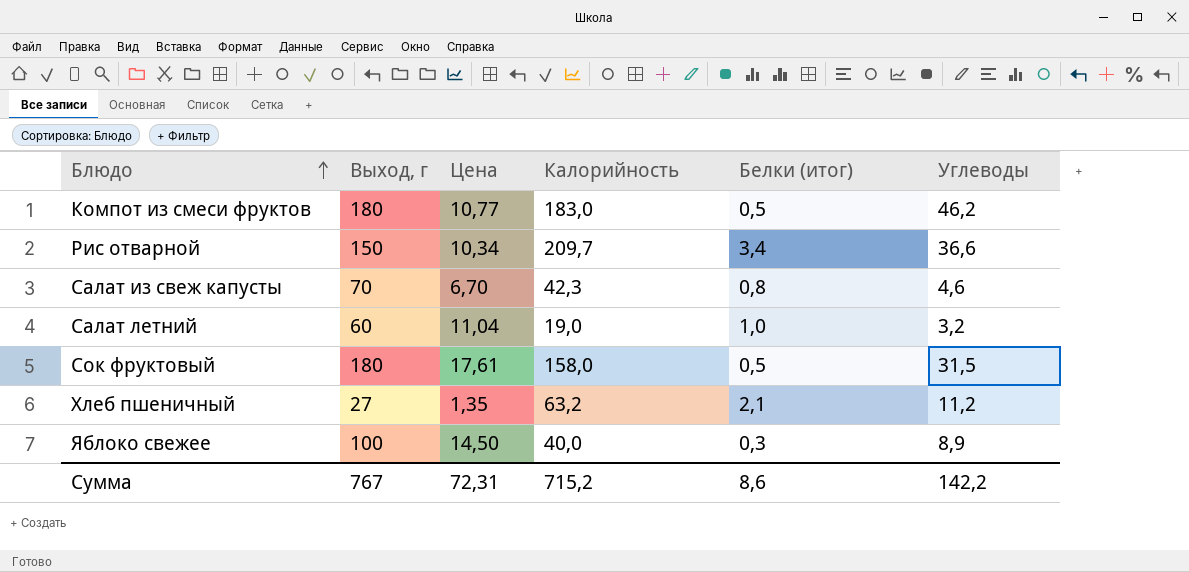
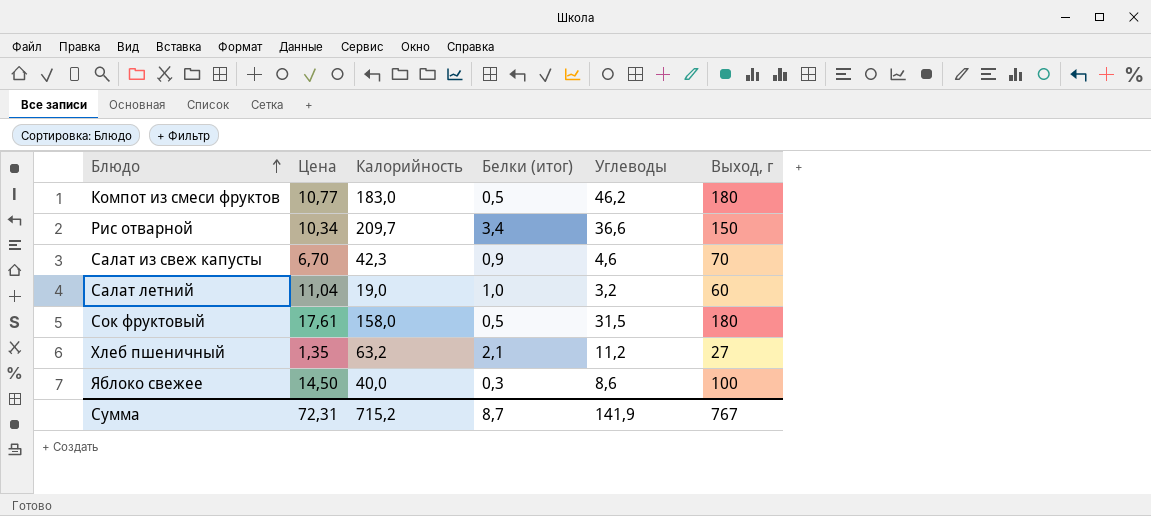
column Выход, г | position: 2 -> 6
Салат из свеж капусты | Белки (итог): 0,8 -> 0,9
Яблоко свежее | Углеводы: 8,9 -> 8,6
Сумма | Белки (итог): 8,6 -> 8,7
Сумма | Углеводы: 142,2 -> 141,9

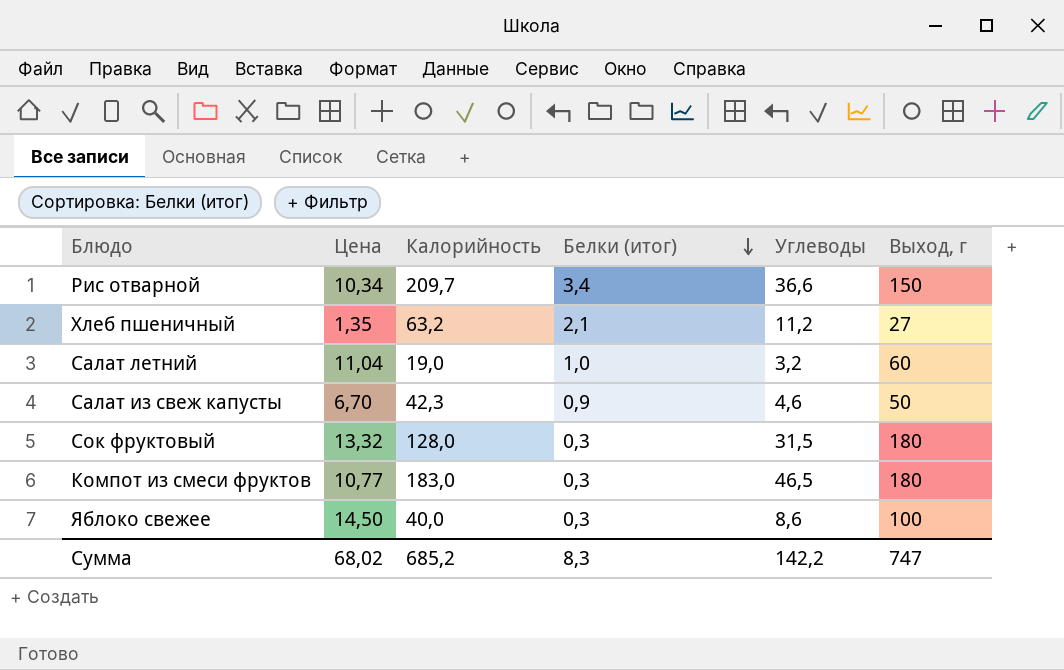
row order: Блюдо ascending -> Белки (итог) descending
Салат из свеж капусты | Выход, г: 70 -> 50
Сок фруктовый | Цена: 17,61 -> 13,32
Сок фруктовый | Калорийность: 158,0 -> 128,0
Сок фруктовый | Белки (итог): 0,5 -> 0,3
Компот из смеси фруктов | Белки (итог): 0,5 -> 0,3
Компот из смеси фруктов | Углеводы: 46,2 -> 46,5
Сумма | Цена: 72,31 -> 68,02
Сумма | Калорийность: 715,2 -> 685,2
Сумма | Белки (итог): 8,7 -> 8,3
Сумма | Углеводы: 141,9 -> 142,2
Сумма | Выход, г: 767 -> 747

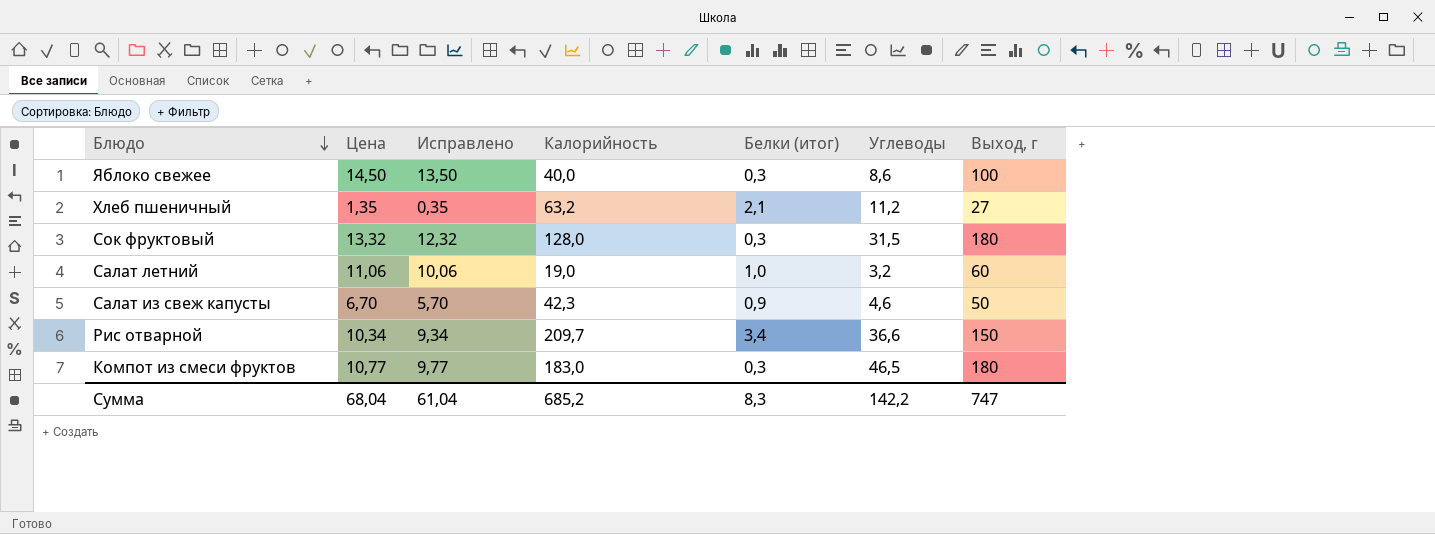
row order: Белки (итог) descending -> Блюдо descending
column Исправлено | formula: none -> [Цена] - 1
Салат летний | Цена: 11,04 -> 11,06
Сумма | Цена: 68,02 -> 68,04

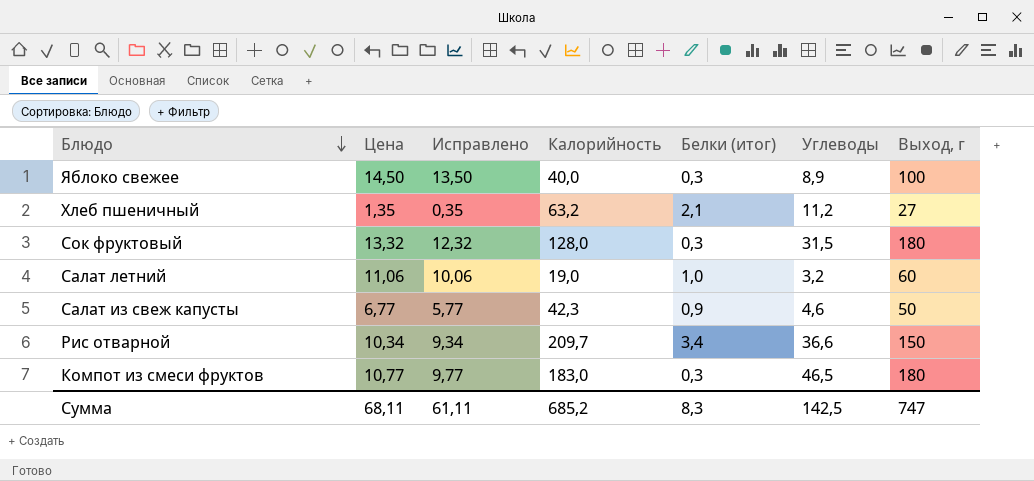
Яблоко свежее | Углеводы: 8,6 -> 8,9
Салат из свеж капусты | Цена: 6,70 -> 6,77
Салат из свеж капусты | Исправлено: 5,70 -> 5,77
Сумма | Цена: 68,04 -> 68,11
Сумма | Исправлено: 61,04 -> 61,11
Сумма | Углеводы: 142,2 -> 142,5

